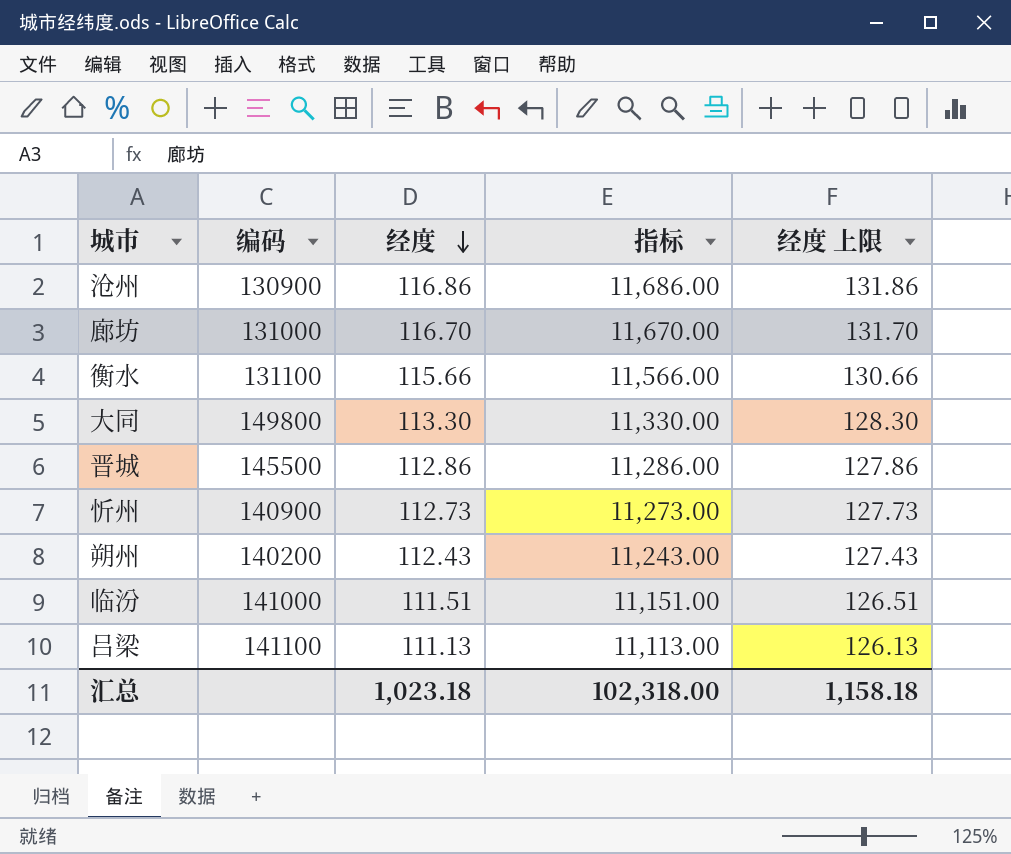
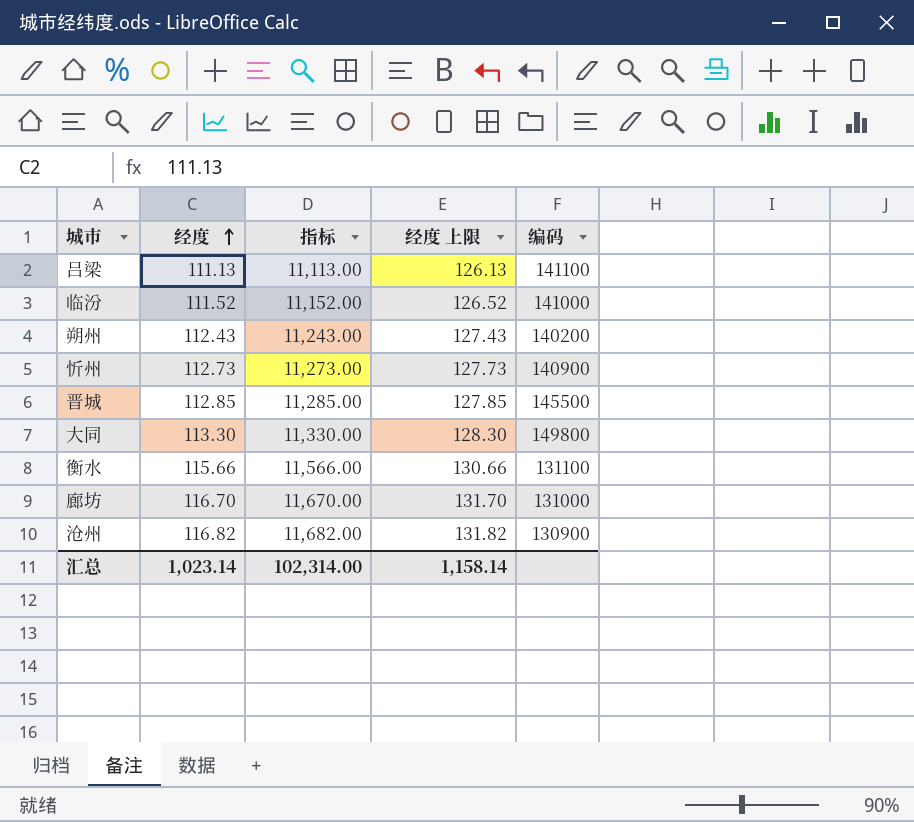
row order: 经度 descending -> 经度 ascending
column 编码 | position: 2 -> 5
临汾 | 经度: 111.51 -> 111.52
临汾 | 指标: 11,151.00 -> 11,152.00
临汾 | 经度 上限: 126.51 -> 126.52
晋城 | 经度: 112.86 -> 112.85
晋城 | 指标: 11,286.00 -> 11,285.00
晋城 | 经度 上限: 127.86 -> 127.85
沧州 | 经度: 116.86 -> 116.82
沧州 | 指标: 11,686.00 -> 11,682.00
沧州 | 经度 上限: 131.86 -> 131.82
汇总 | 经度: 1,023.18 -> 1,023.14
汇总 | 指标: 102,318.00 -> 102,314.00
汇总 | 经度 上限: 1,158.18 -> 1,158.14

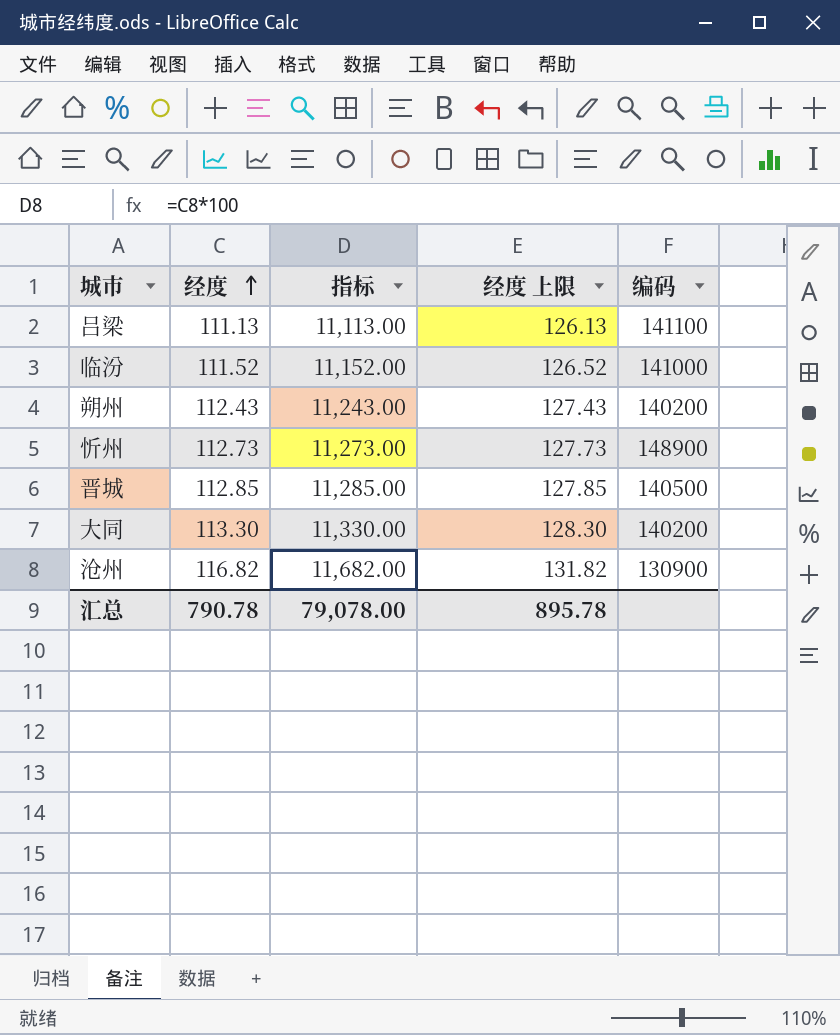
row 衡水: 115.66 | 11,566.00 | 130.66 | 131100 -> none
row 廊坊: 116.70 | 11,670.00 | 131.70 | 131000 -> none
忻州 | 编码: 140900 -> 148900
晋城 | 编码: 145500 -> 140500
大同 | 编码: 149800 -> 140200
汇总 | 经度: 1,023.14 -> 790.78
汇总 | 指标: 102,314.00 -> 79,078.00
汇总 | 经度 上限: 1,158.14 -> 895.78

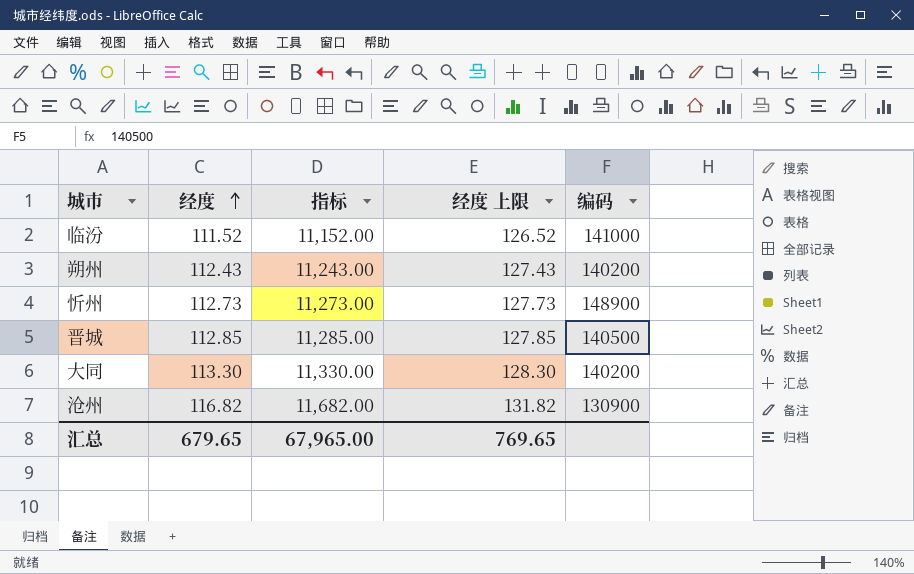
row 吕梁: 111.13 | 11,113.00 | 126.13 | 141100 -> none
汇总 | 经度: 790.78 -> 679.65
汇总 | 指标: 79,078.00 -> 67,965.00
汇总 | 经度 上限: 895.78 -> 769.65

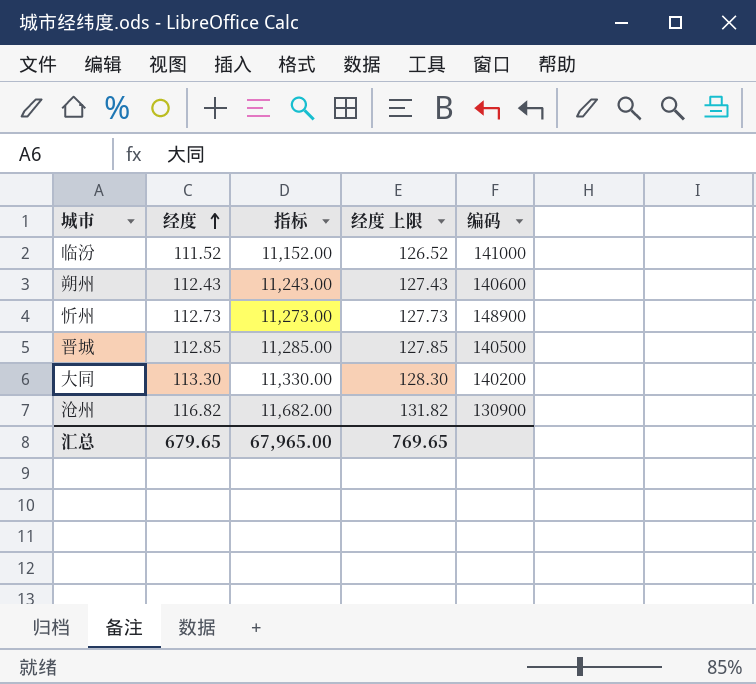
朔州 | 编码: 140200 -> 140600

